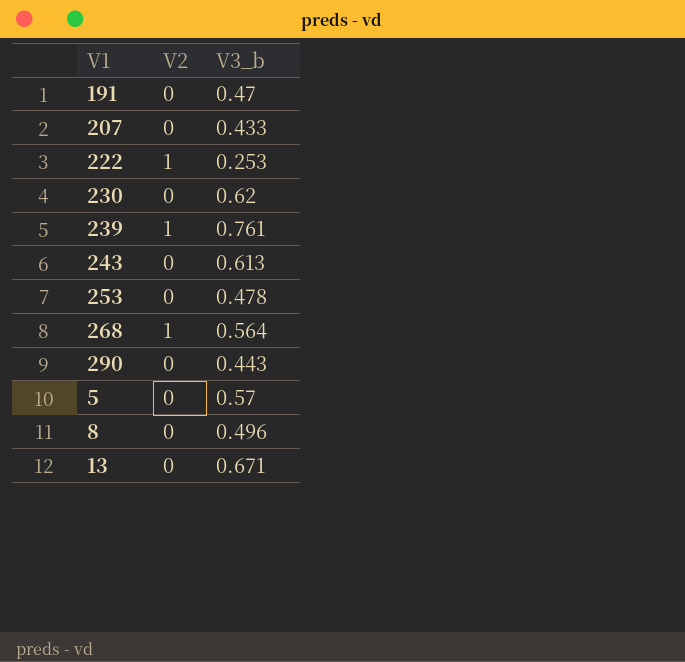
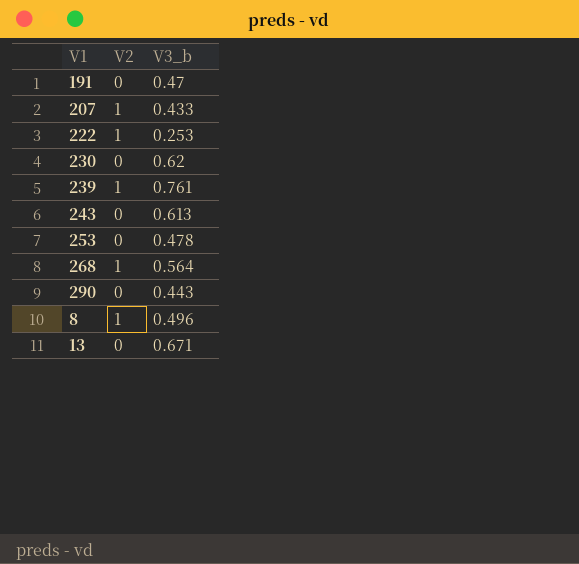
row 5: 0 | 0.57 -> none
207 | V2: 0 -> 1
8 | V2: 0 -> 1

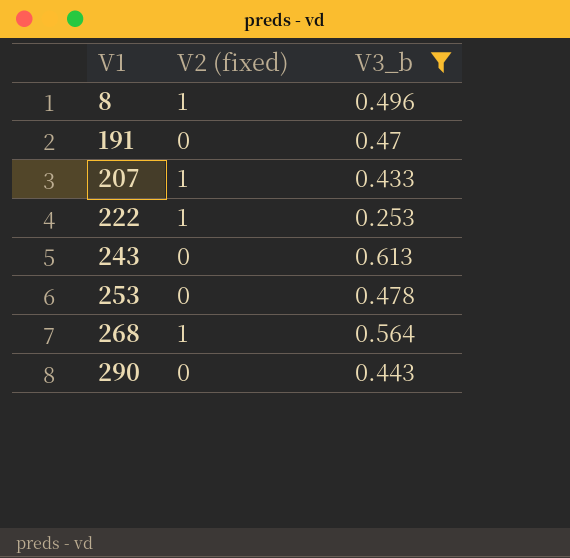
filter: none -> V3_b <= 0.613
row order: none -> V1 ascending
column name: V2 -> V2 (fixed)

